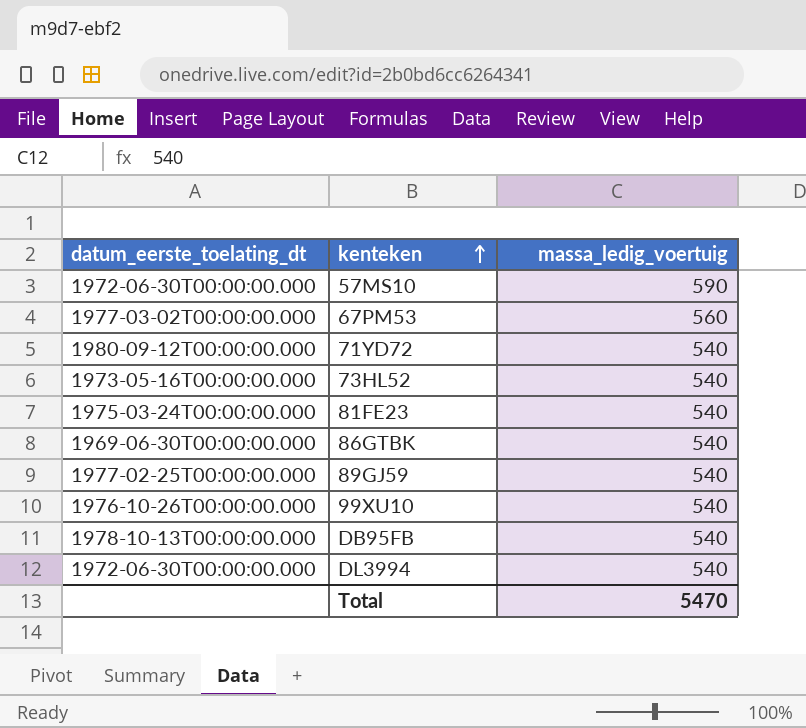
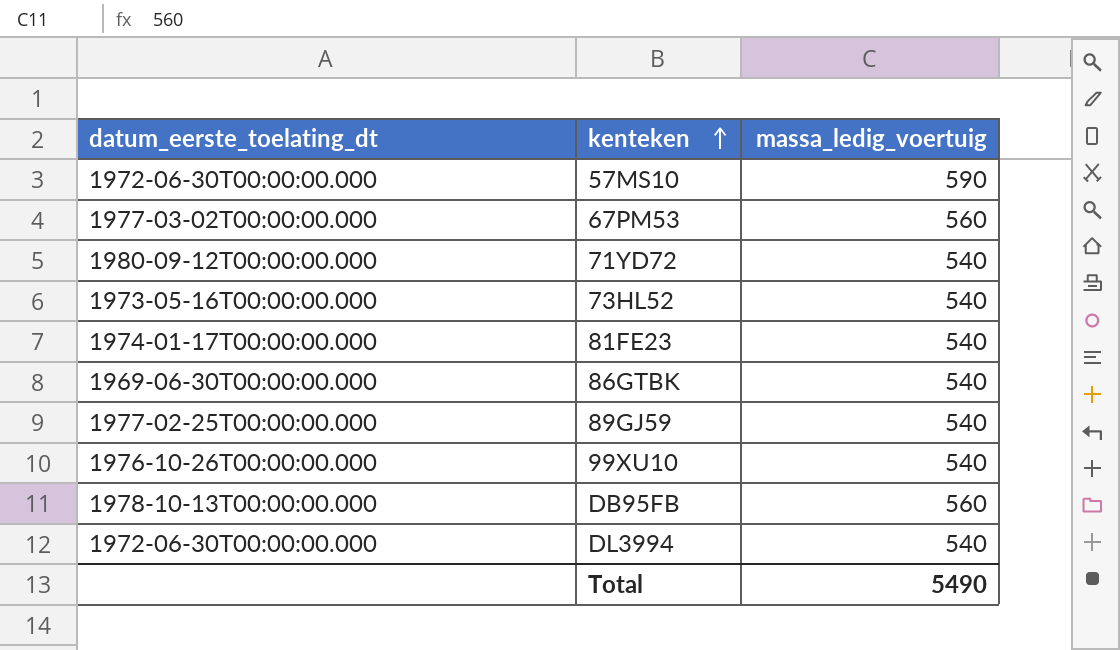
81FE23 | datum_eerste_toelating_dt: 1975-03-24T00:00:00.000 -> 1974-01-17T00:00:00.000
DB95FB | massa_ledig_voertuig: 540 -> 560
Total | massa_ledig_voertuig: 5470 -> 5490

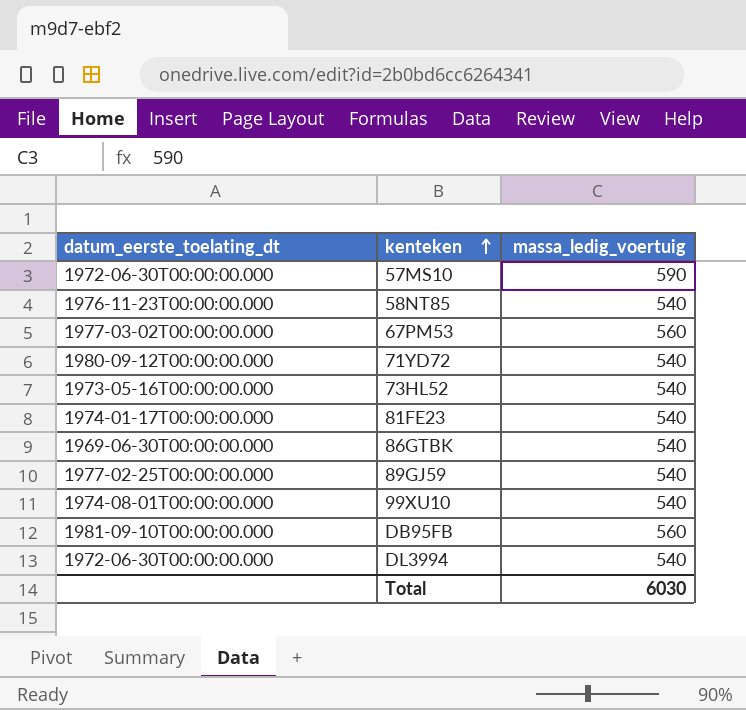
row 58NT85: none -> 1976-11-23T00:00:00.000 | 540
99XU10 | datum_eerste_toelating_dt: 1976-10-26T00:00:00.000 -> 1974-08-01T00:00:00.000
DB95FB | datum_eerste_toelating_dt: 1978-10-13T00:00:00.000 -> 1981-09-10T00:00:00.000
Total | massa_ledig_voertuig: 5490 -> 6030

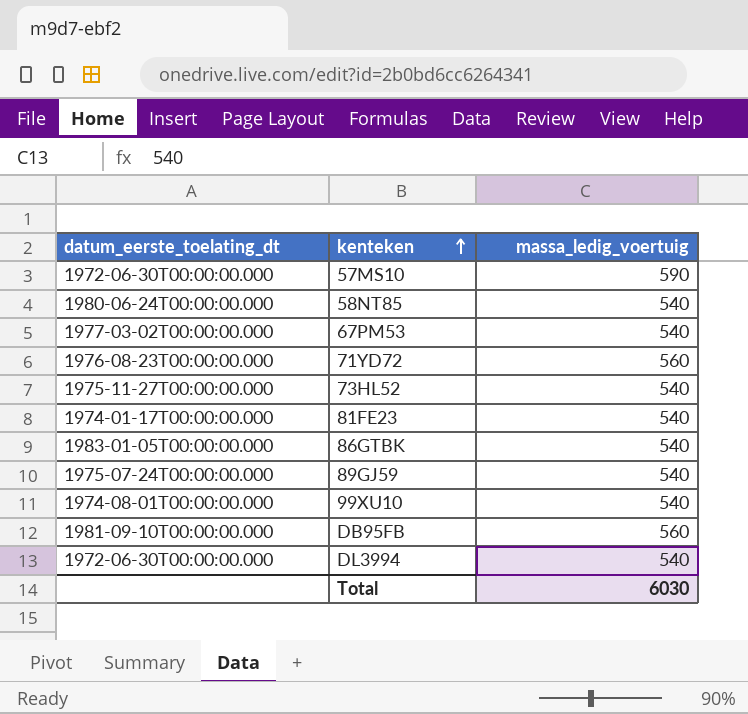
58NT85 | datum_eerste_toelating_dt: 1976-11-23T00:00:00.000 -> 1980-06-24T00:00:00.000
67PM53 | massa_ledig_voertuig: 560 -> 540
71YD72 | datum_eerste_toelating_dt: 1980-09-12T00:00:00.000 -> 1976-08-23T00:00:00.000
71YD72 | massa_ledig_voertuig: 540 -> 560
73HL52 | datum_eerste_toelating_dt: 1973-05-16T00:00:00.000 -> 1975-11-27T00:00:00.000
86GTBK | datum_eerste_toelating_dt: 1969-06-30T00:00:00.000 -> 1983-01-05T00:00:00.000
89GJ59 | datum_eerste_toelating_dt: 1977-02-25T00:00:00.000 -> 1975-07-24T00:00:00.000

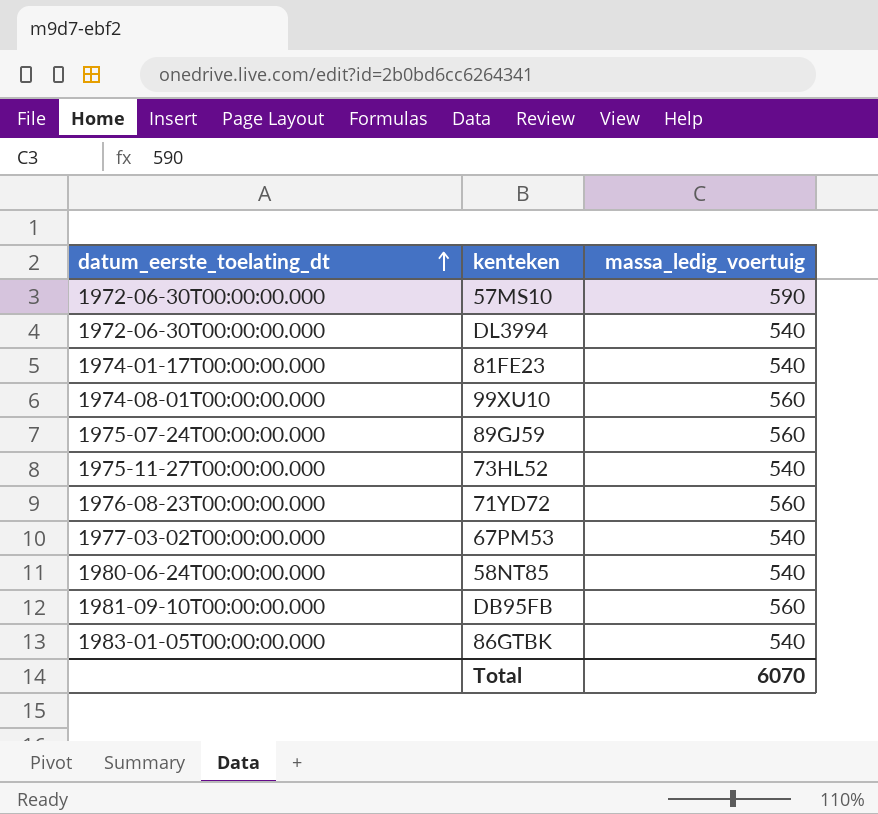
row order: kenteken ascending -> datum_eerste_toelating_dt ascending
99XU10 | massa_ledig_voertuig: 540 -> 560
89GJ59 | massa_ledig_voertuig: 540 -> 560
Total | massa_ledig_voertuig: 6030 -> 6070

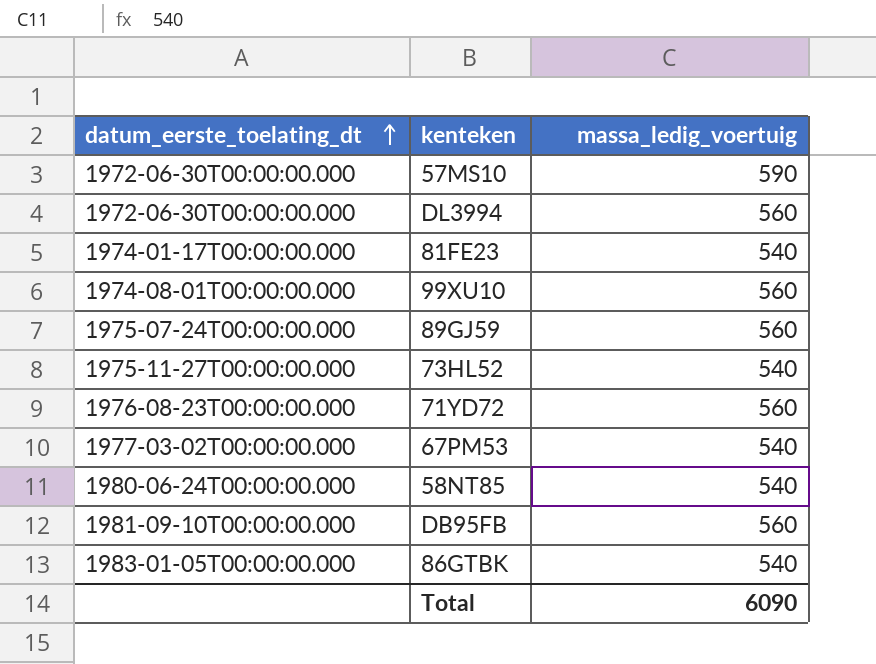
DL3994 | massa_ledig_voertuig: 540 -> 560
Total | massa_ledig_voertuig: 6070 -> 6090

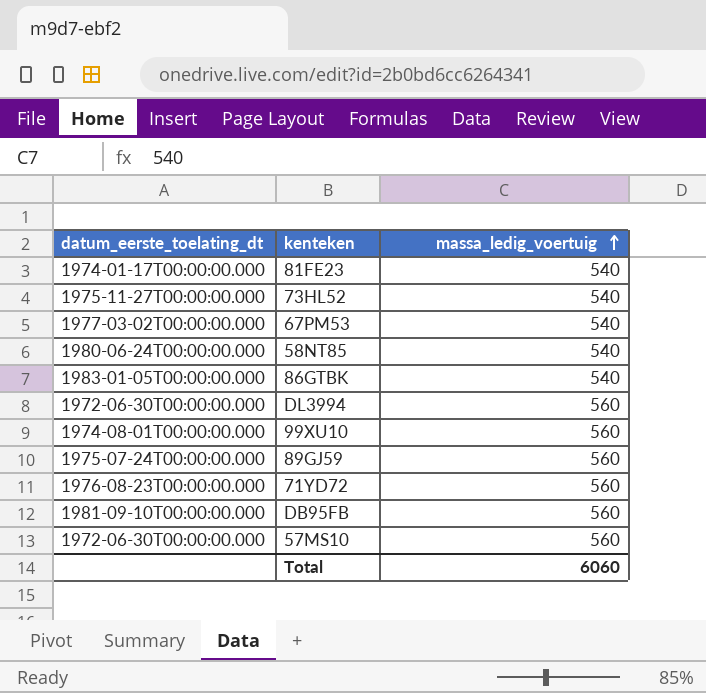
row order: datum_eerste_toelating_dt ascending -> massa_ledig_voertuig ascending
57MS10 | massa_ledig_voertuig: 590 -> 560
Total | massa_ledig_voertuig: 6090 -> 6060

